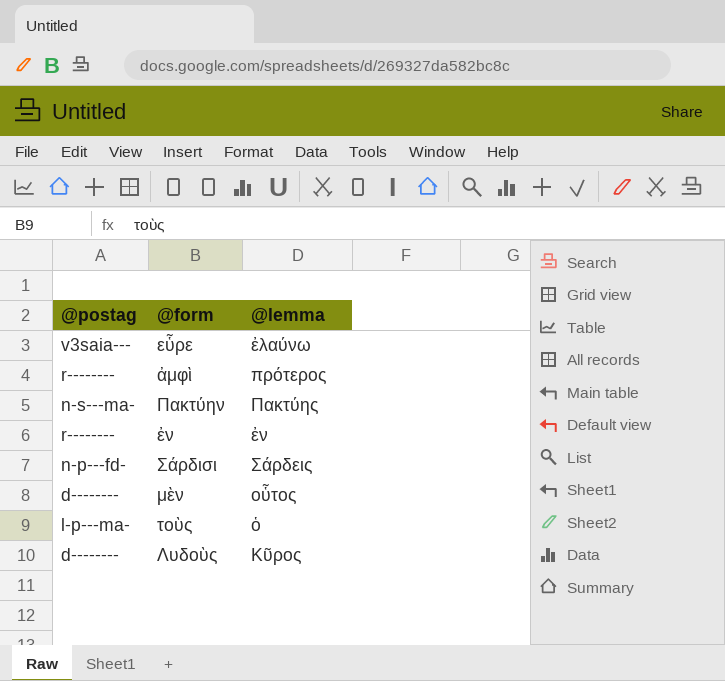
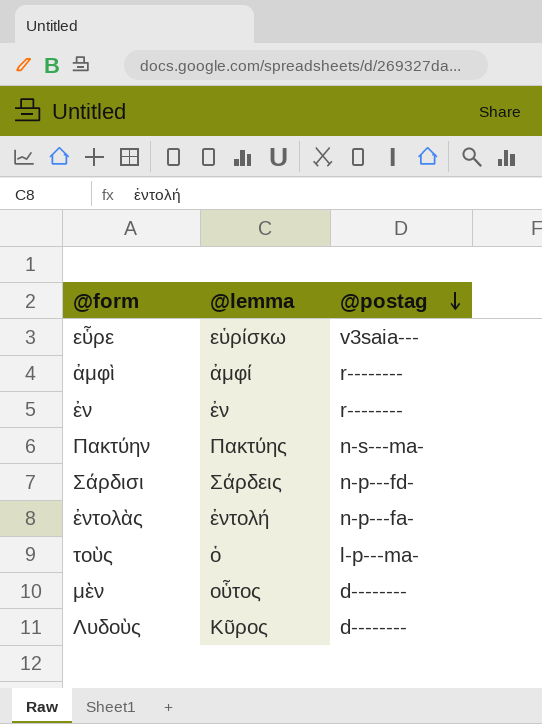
row order: none -> @postag descending
column @postag | position: 1 -> 3
εὗρε | @lemma: ἐλαύνω -> εὑρίσκω
ἀμφὶ | @lemma: πρότερος -> ἀμφί
row ἐντολὰς: none -> ἐντολή | n-p---fa-

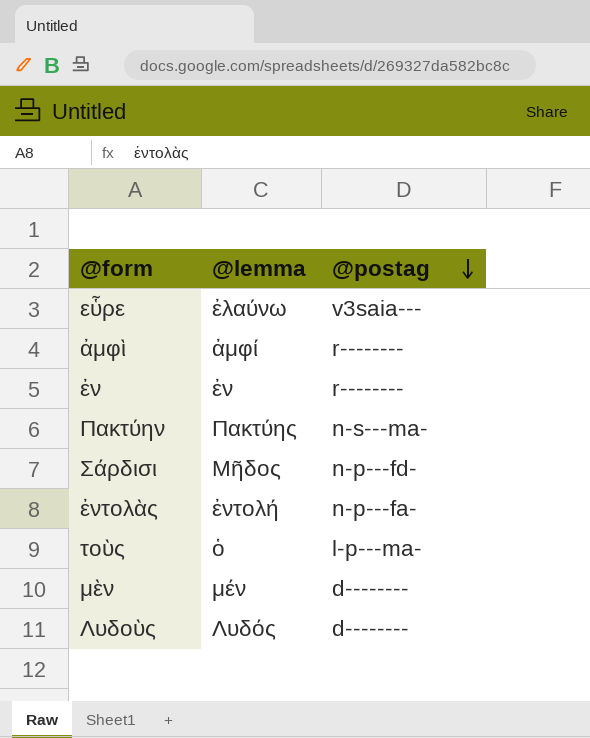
εὗρε | @lemma: εὑρίσκω -> ἐλαύνω
Σάρδισι | @lemma: Σάρδεις -> Μῆδος
μὲν | @lemma: οὗτος -> μέν
Λυδοὺς | @lemma: Κῦρος -> Λυδός

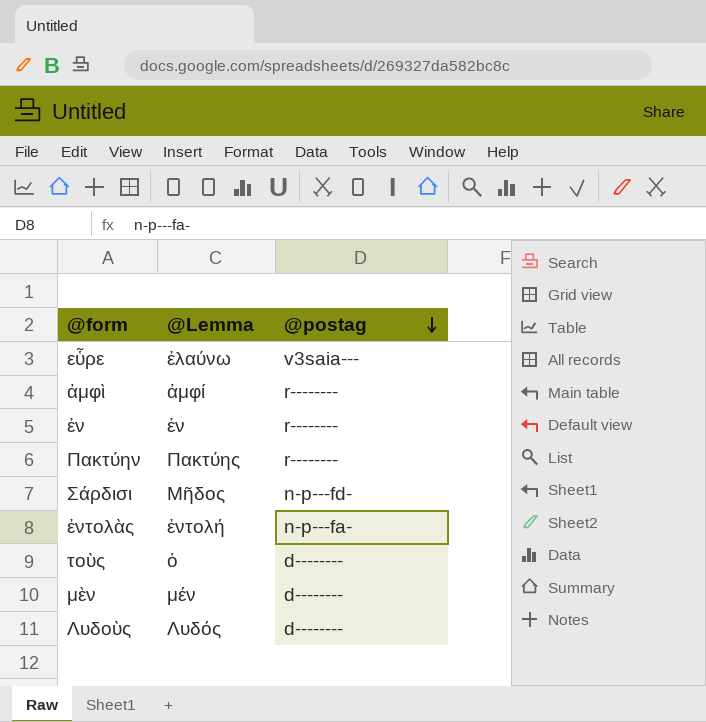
column name: @lemma -> @Lemma
Πακτύην | @postag: n-s---ma- -> r--------
τοὺς | @postag: l-p---ma- -> d--------

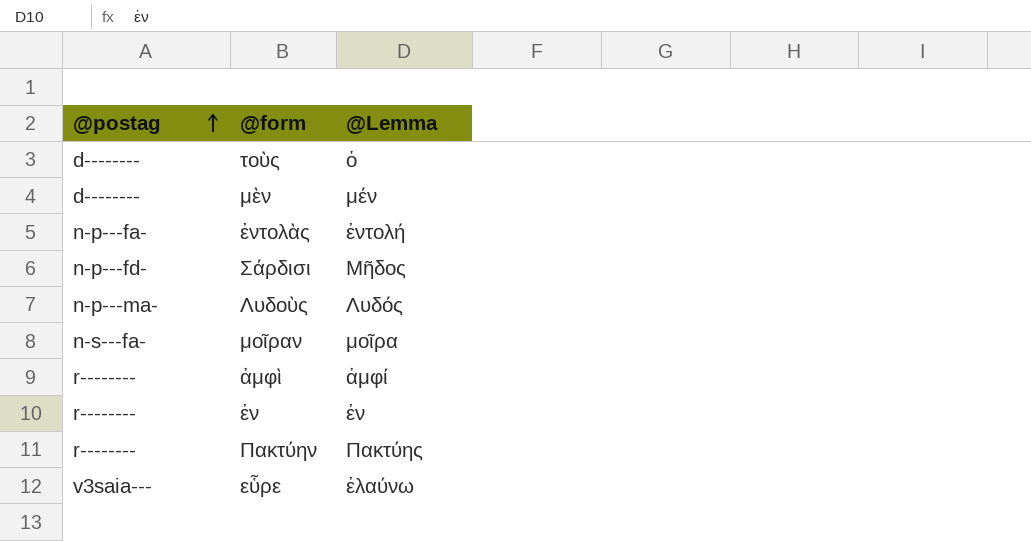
row order: @postag descending -> @postag ascending
column @postag | position: 3 -> 1
Λυδοὺς | @postag: d-------- -> n-p---ma-
row μοῖραν: none -> n-s---fa- | μοῖρα

